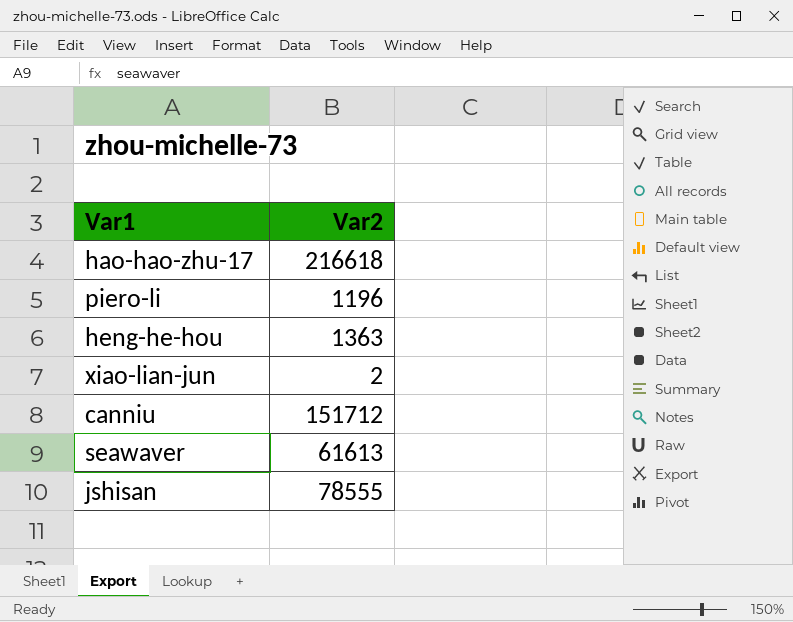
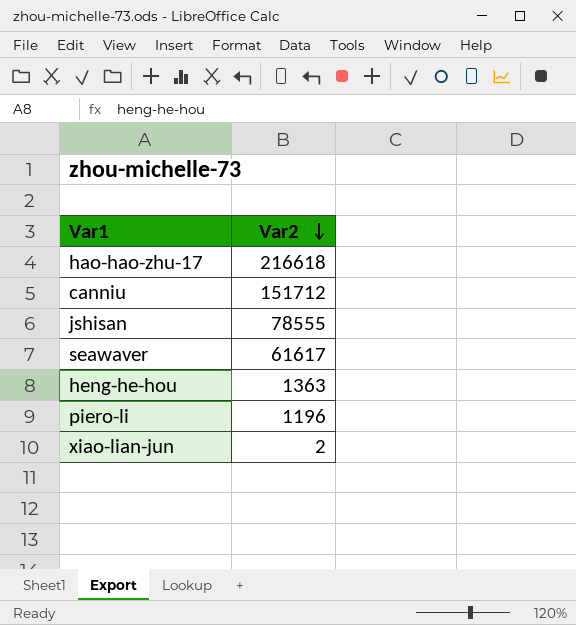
row order: none -> Var2 descending
seawaver | Var2: 61613 -> 61617

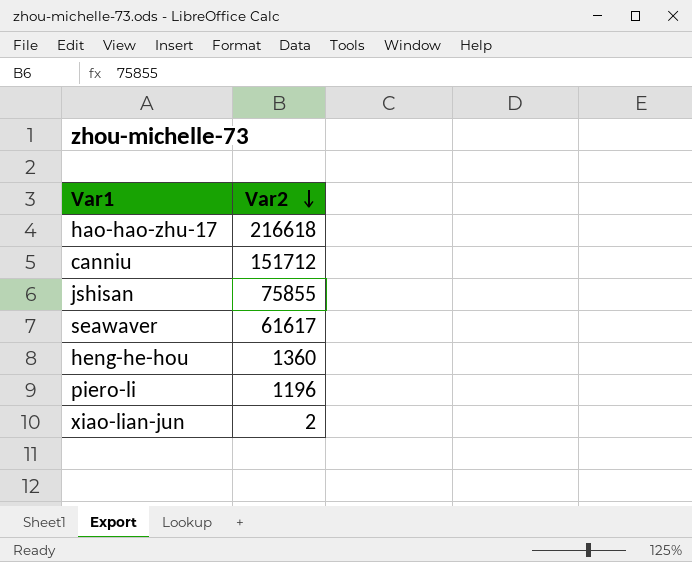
jshisan | Var2: 78555 -> 75855
heng-he-hou | Var2: 1363 -> 1360

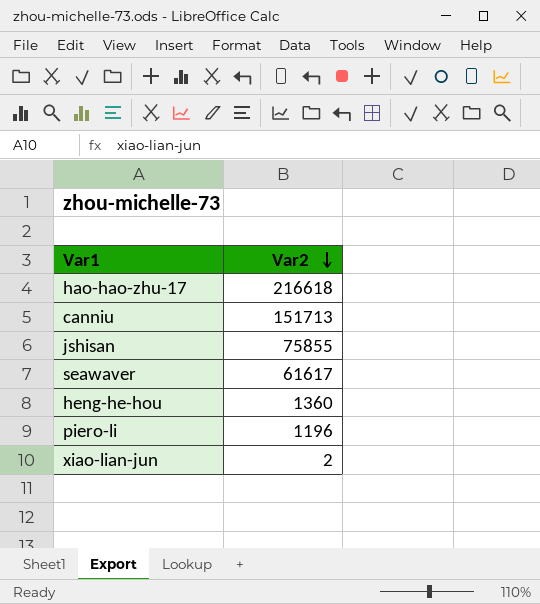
canniu | Var2: 151712 -> 151713

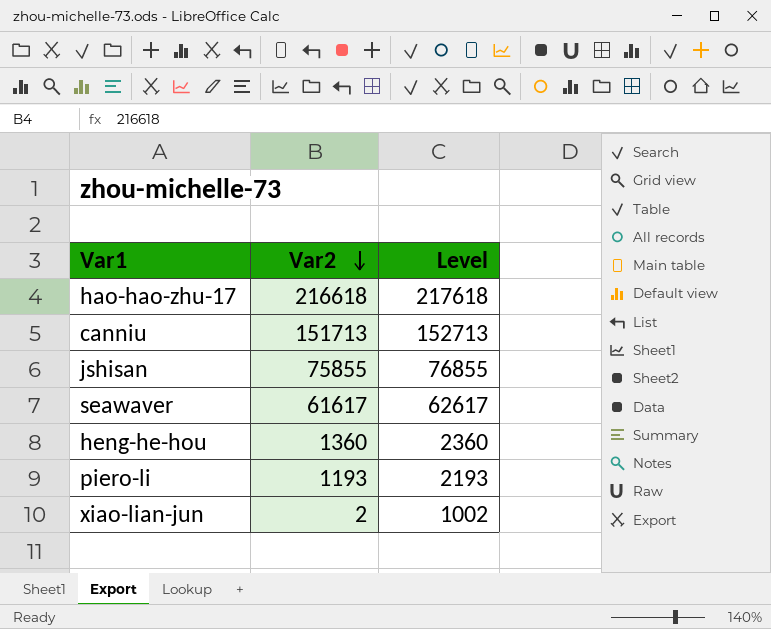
column Level | formula: none -> [Var2] + 1000
piero-li | Var2: 1196 -> 1193

